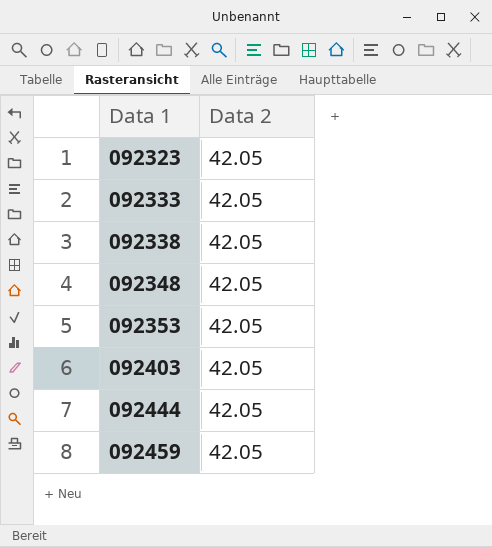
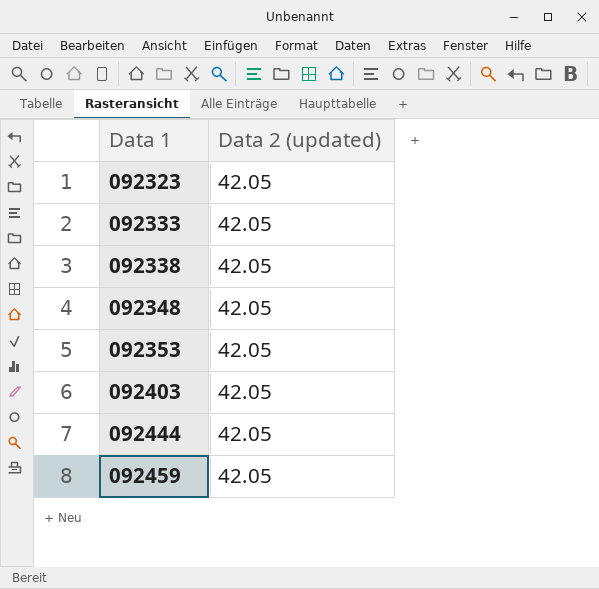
column name: Data 2 -> Data 2 (updated)

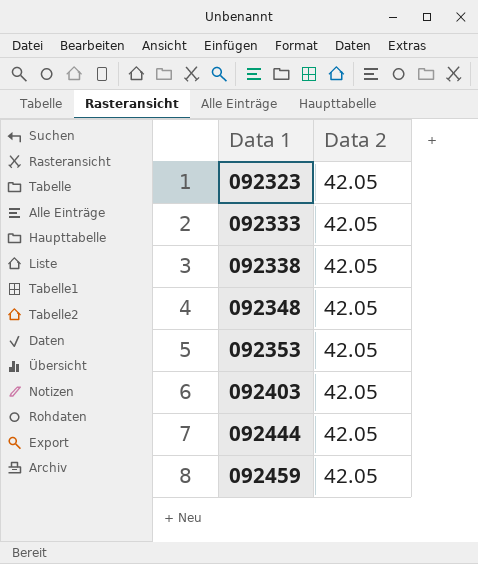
column name: Data 2 (updated) -> Data 2

